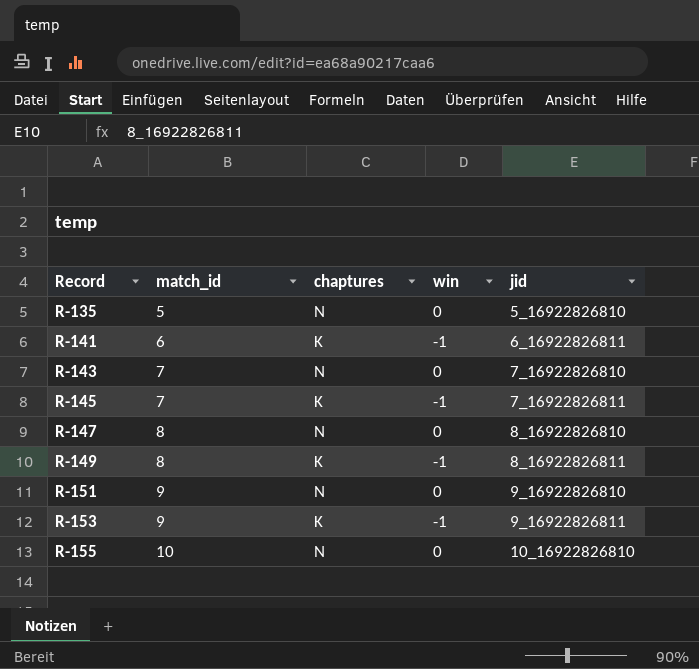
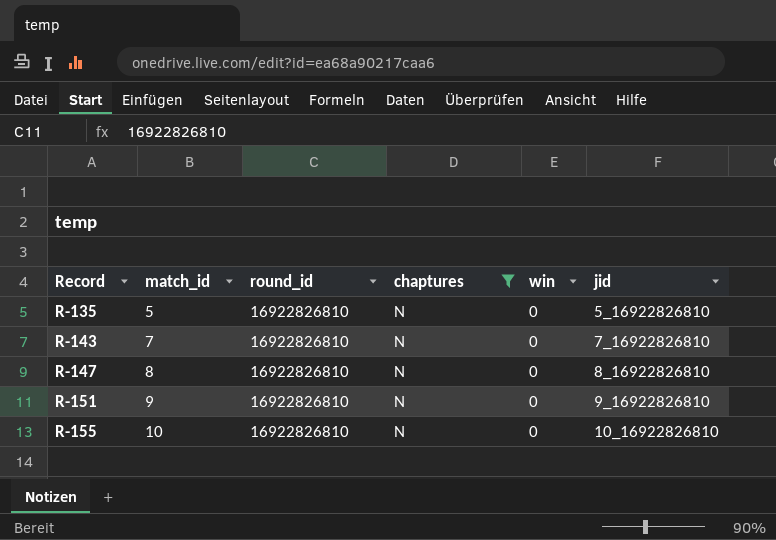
filter: none -> chaptures = N
column round_id | position: none -> 3

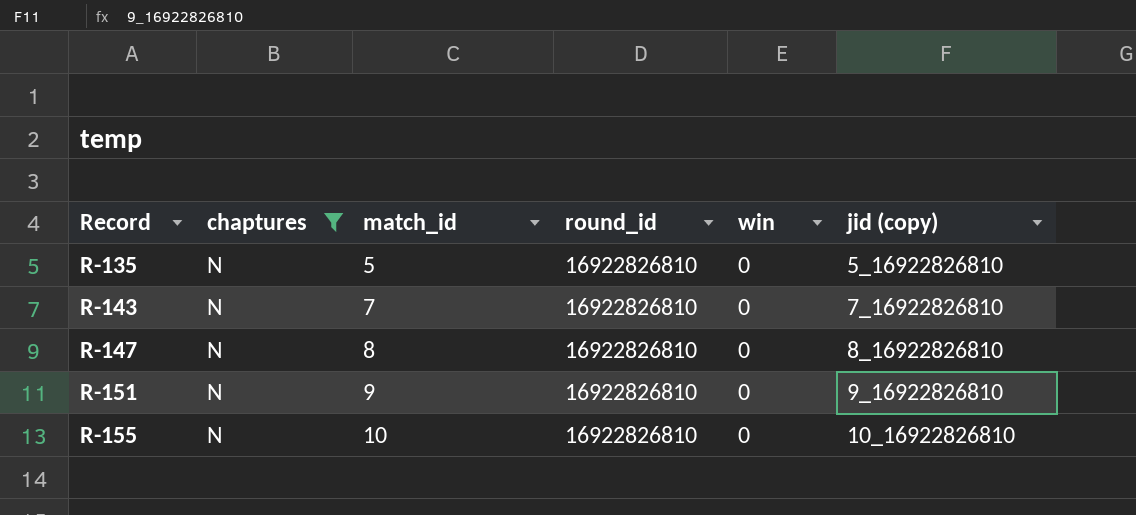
column chaptures | position: 4 -> 2
column name: jid -> jid (copy)

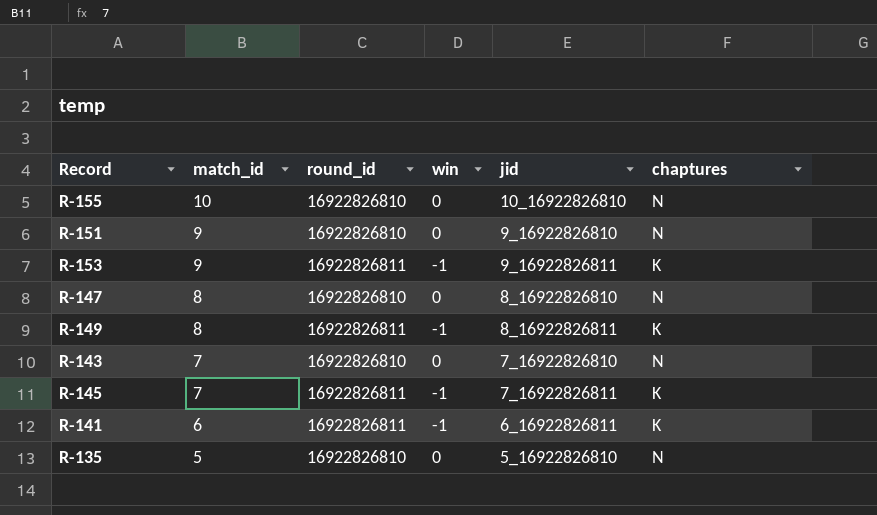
filter: chaptures = N -> none
row order: Record ascending -> match_id descending
column name: jid (copy) -> jid
column chaptures | position: 2 -> 6

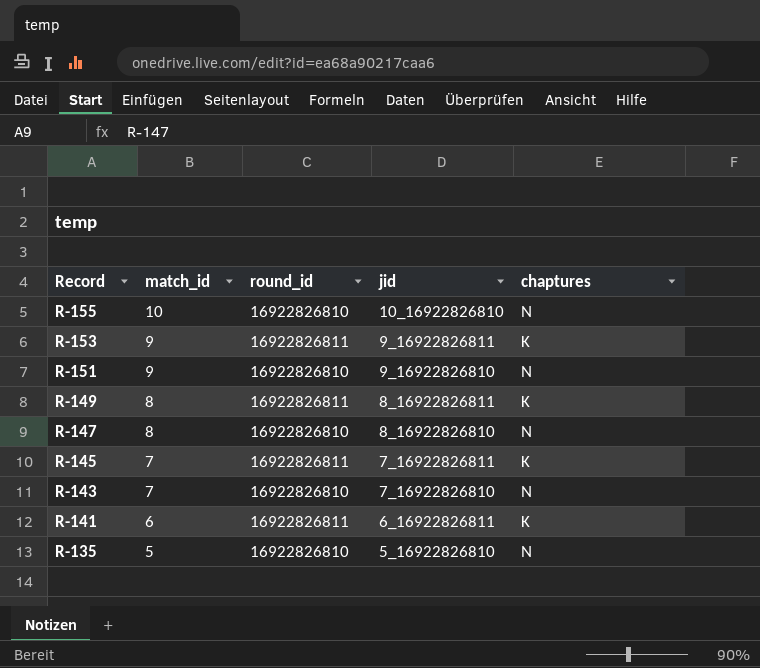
row order: match_id descending -> Record descending
column win | position: 4 -> none

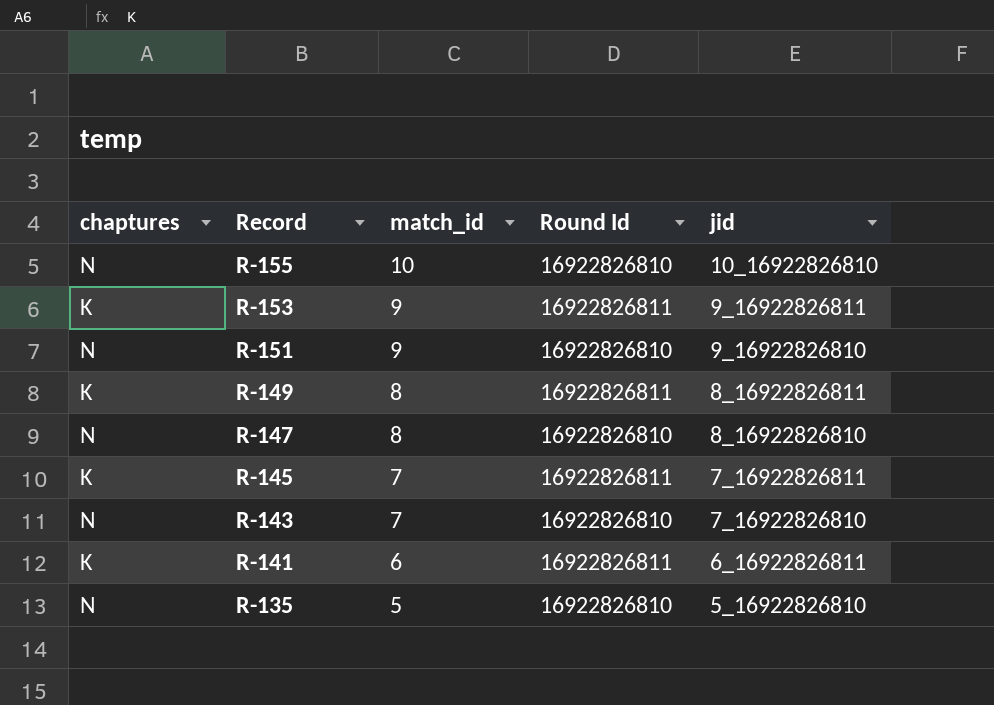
column chaptures | position: 5 -> 1
column name: round_id -> Round Id

